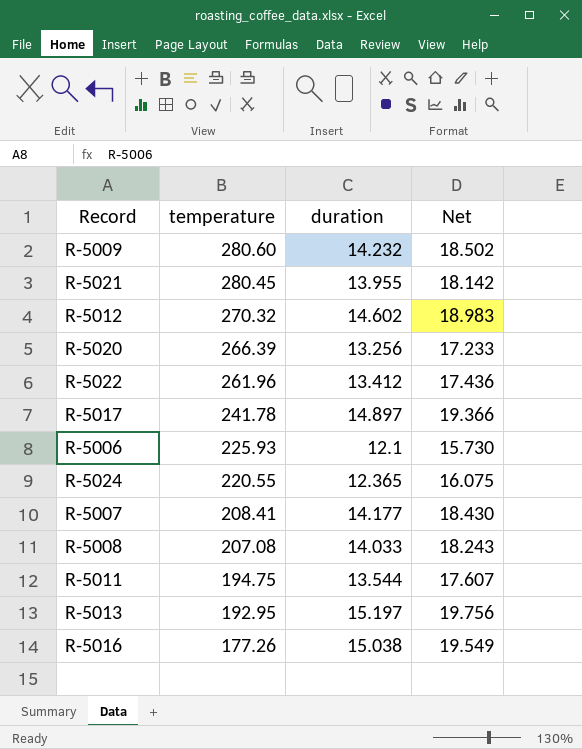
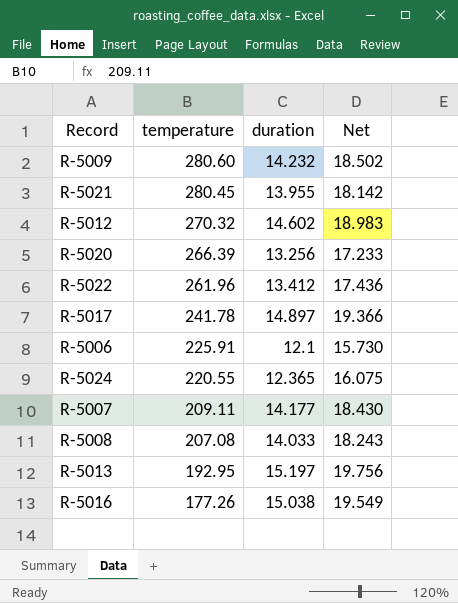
row R-5011: 194.75 | 13.544 | 17.607 -> none
R-5006 | temperature: 225.93 -> 225.91
R-5007 | temperature: 208.41 -> 209.11

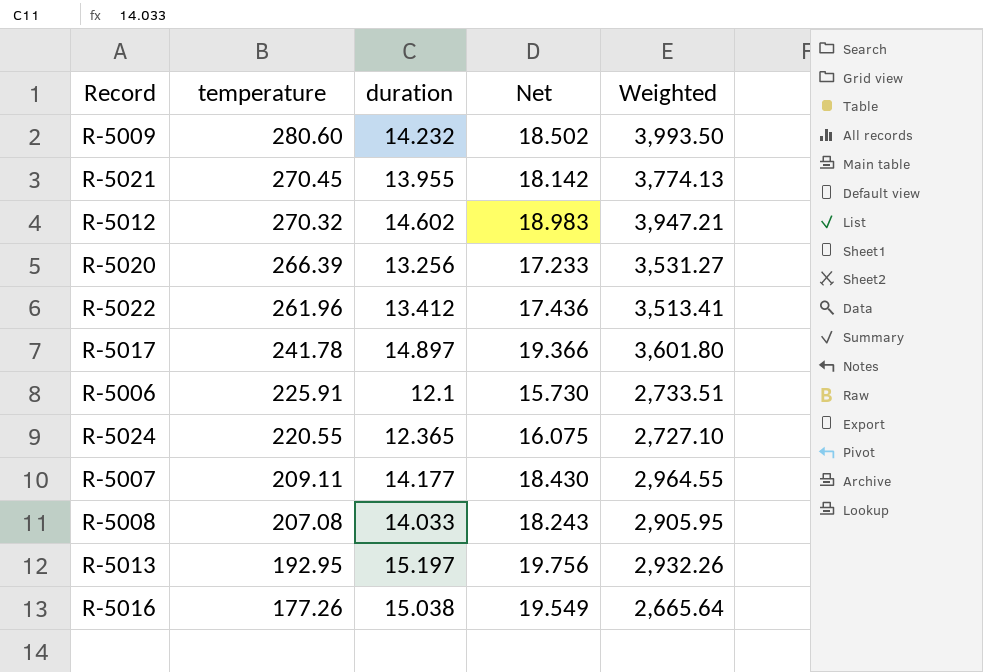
column Weighted | formula: none -> [temperature] * [duration]
R-5021 | temperature: 280.45 -> 270.45

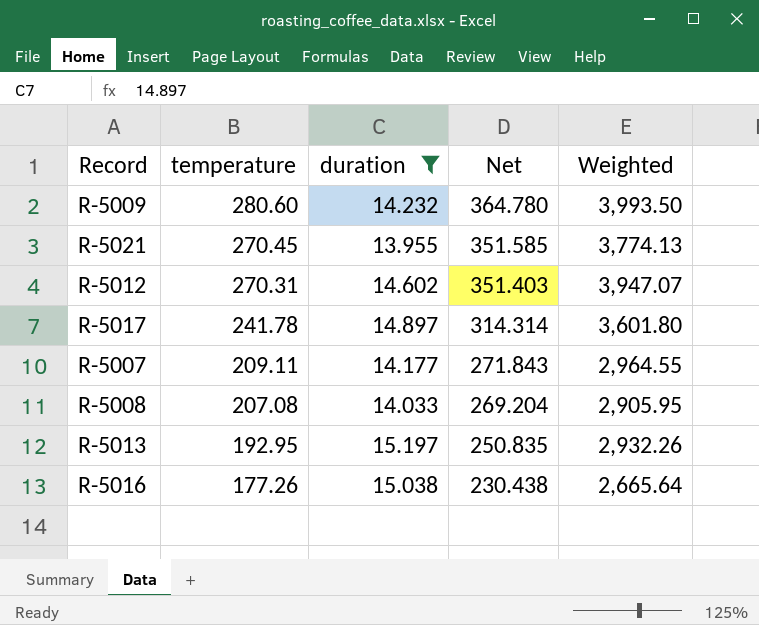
filter: none -> duration >= 13.955
column Net | formula: [duration] * 1.3 -> [temperature] * 1.3
R-5012 | temperature: 270.32 -> 270.31
R-5012 | Weighted: 3,947.21 -> 3,947.07

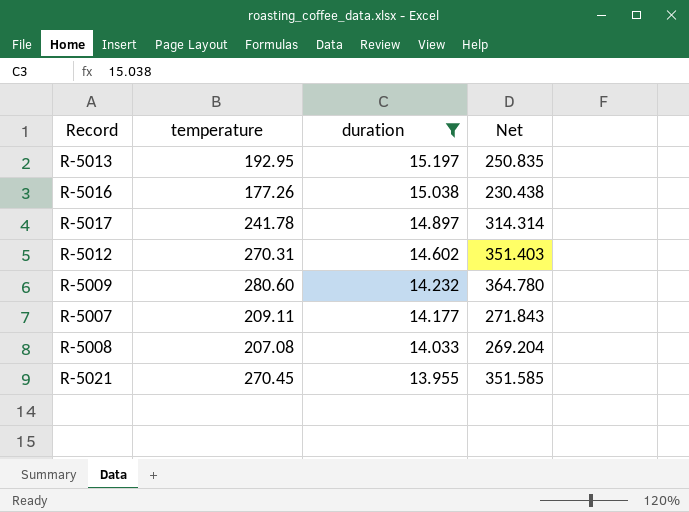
row order: temperature descending -> duration descending
column Weighted | formula: [temperature] * [duration] -> none

